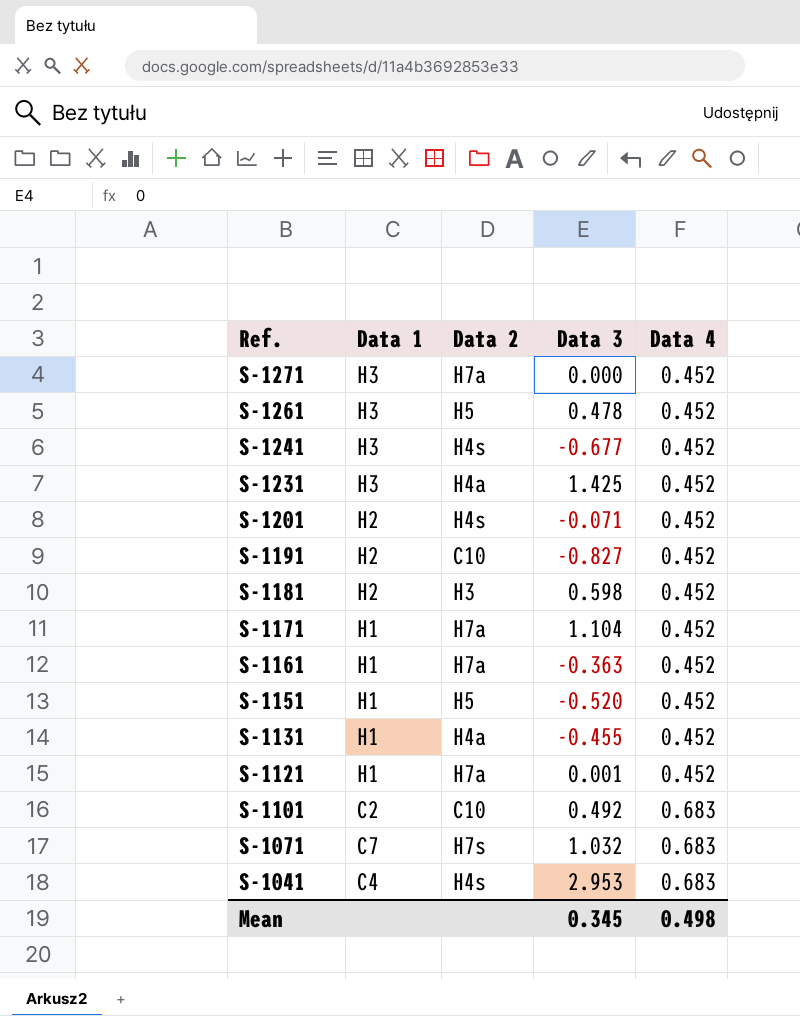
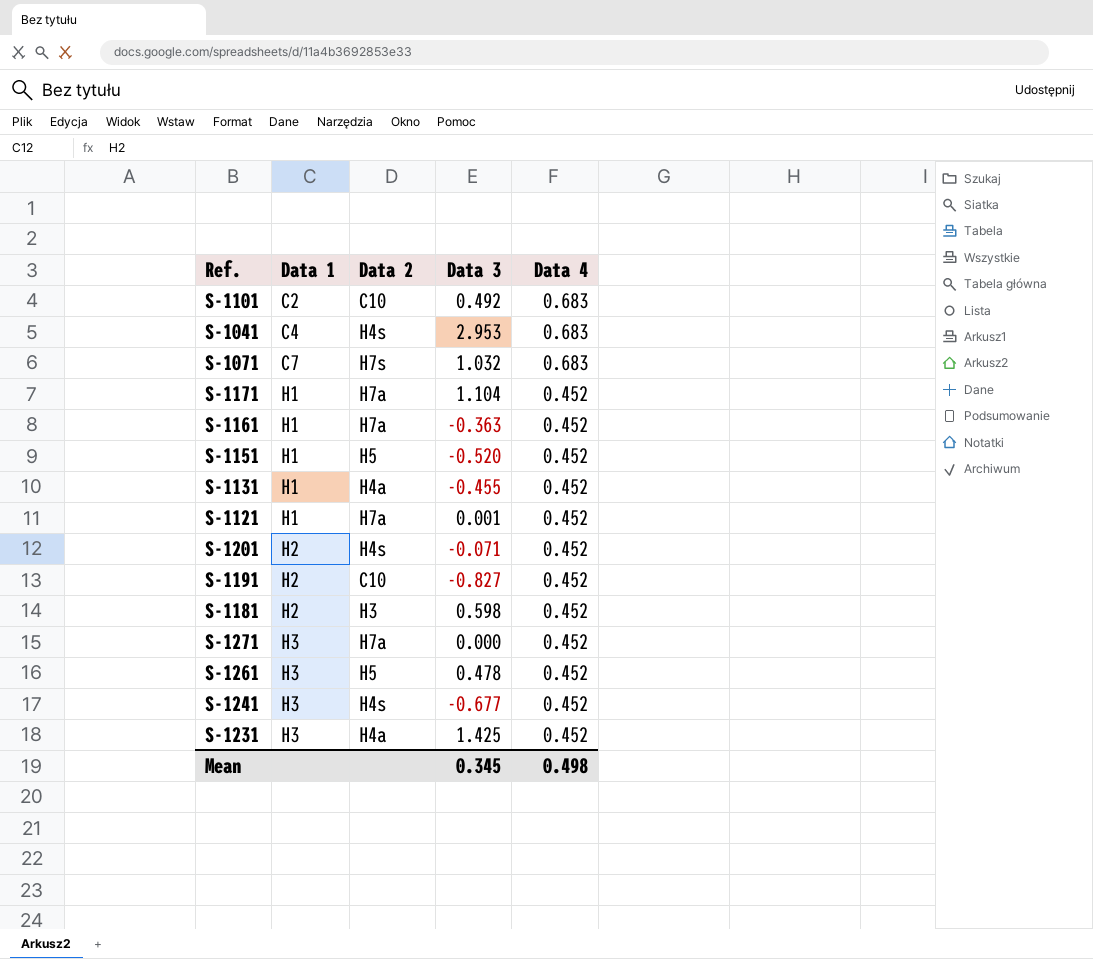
row order: Ref. descending -> Data 1 ascending

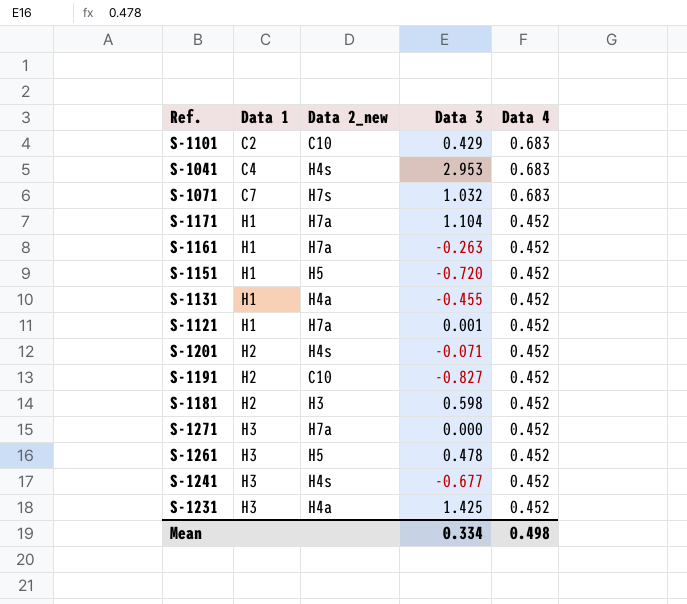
column name: Data 2 -> Data 2_new
S-1101 | Data 3: 0.492 -> 0.429
S-1161 | Data 3: -0.363 -> -0.263
S-1151 | Data 3: -0.520 -> -0.720
Mean | Data 3: 0.345 -> 0.334

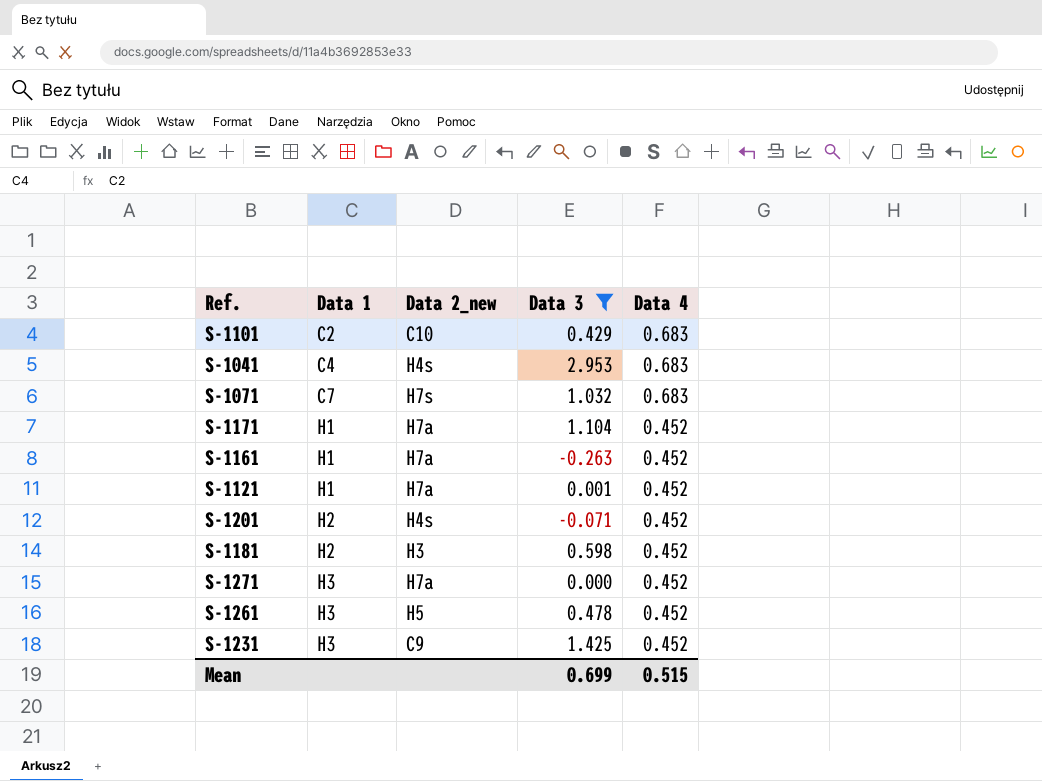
filter: none -> Data 3 >= -0.263
S-1231 | Data 2_new: H4a -> C9
Mean | Data 3: 0.334 -> 0.699
Mean | Data 4: 0.498 -> 0.515

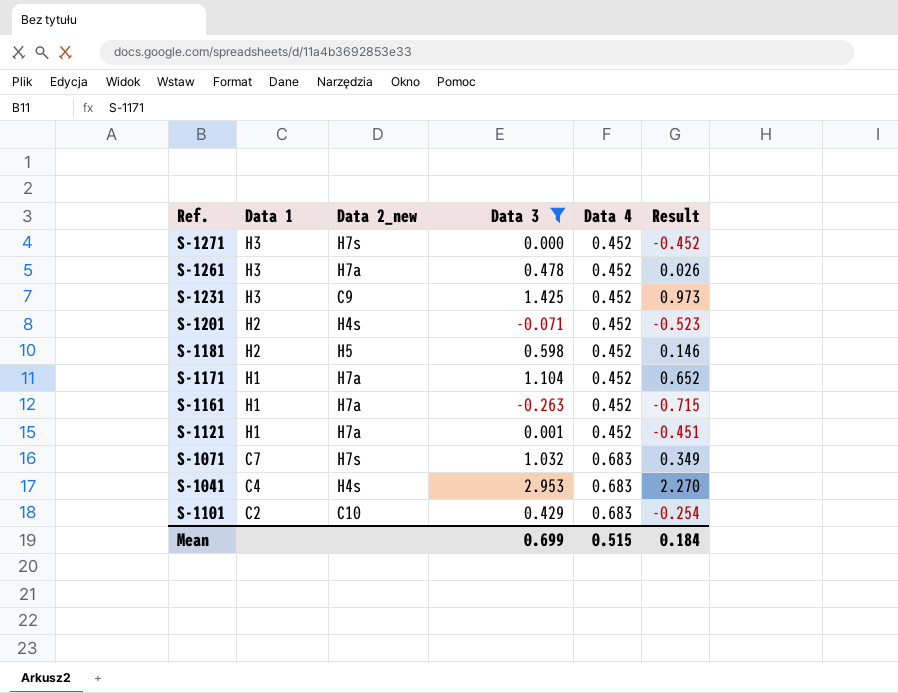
row order: Data 1 ascending -> Data 1 descending
column Result | formula: none -> [Data 3] - [Data 4]
S-1271 | Data 2_new: H7a -> H7s
S-1261 | Data 2_new: H5 -> H7a
S-1181 | Data 2_new: H3 -> H5

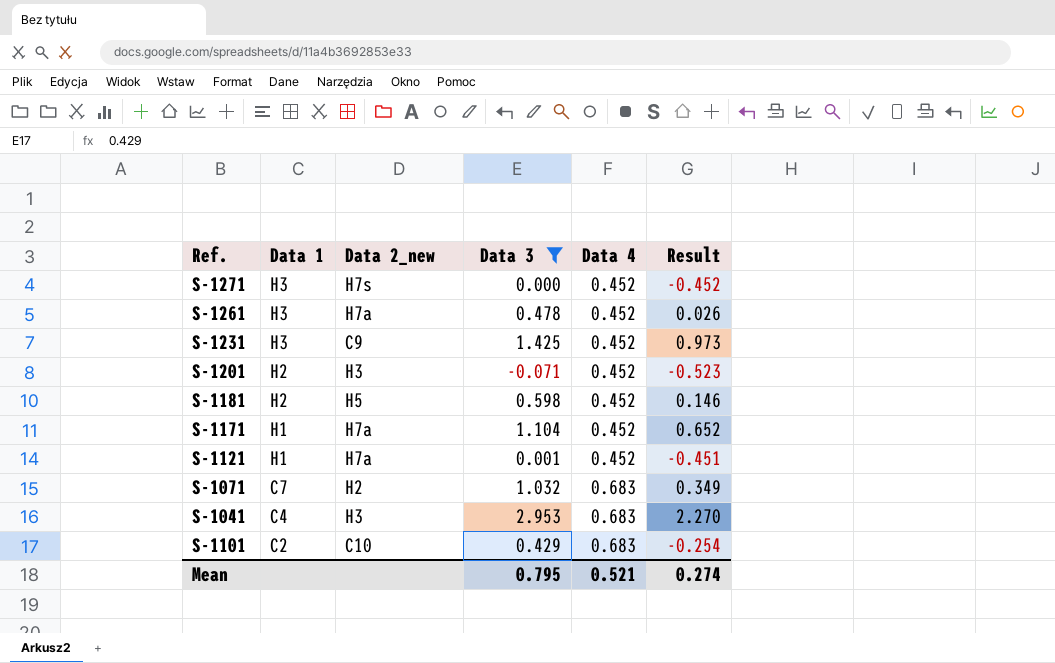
row S-1161: H1 | H7a | -0.263 | 0.452 | -0.715 -> none
S-1201 | Data 2_new: H4s -> H3
S-1071 | Data 2_new: H7s -> H2
S-1041 | Data 2_new: H4s -> H3
Mean | Data 3: 0.699 -> 0.795
Mean | Data 4: 0.515 -> 0.521
Mean | Result: 0.184 -> 0.274

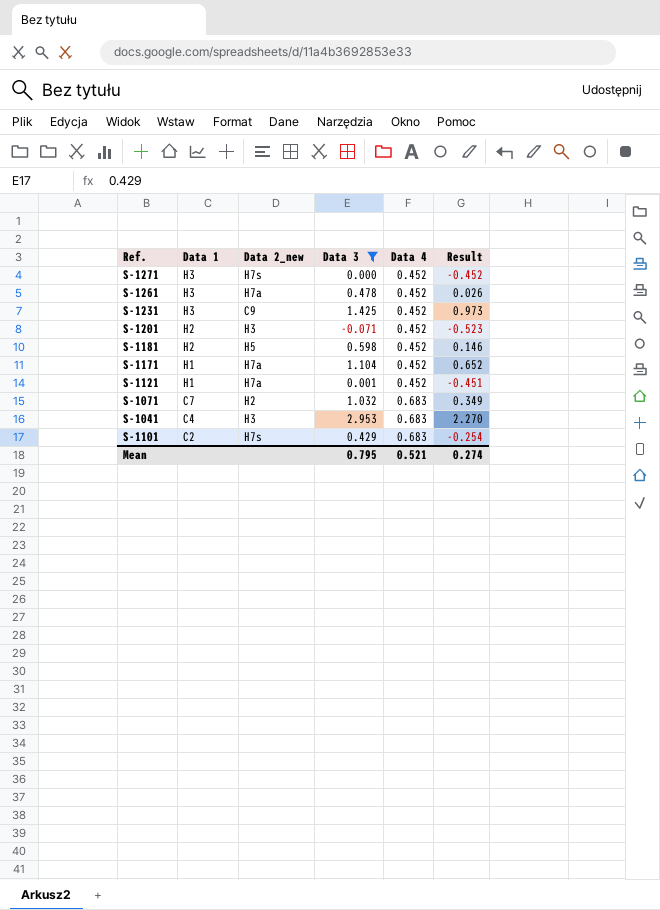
S-1101 | Data 2_new: C10 -> H7s

